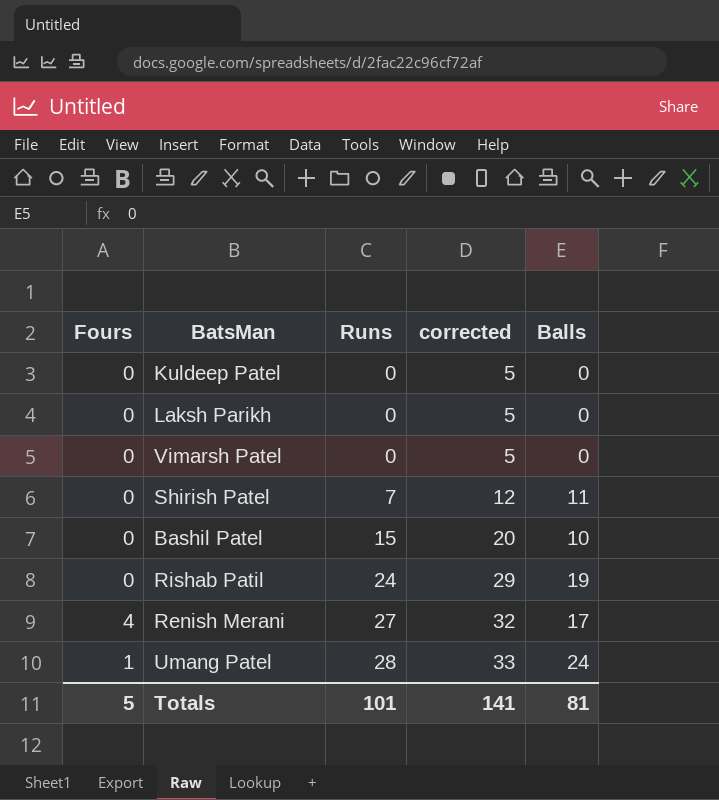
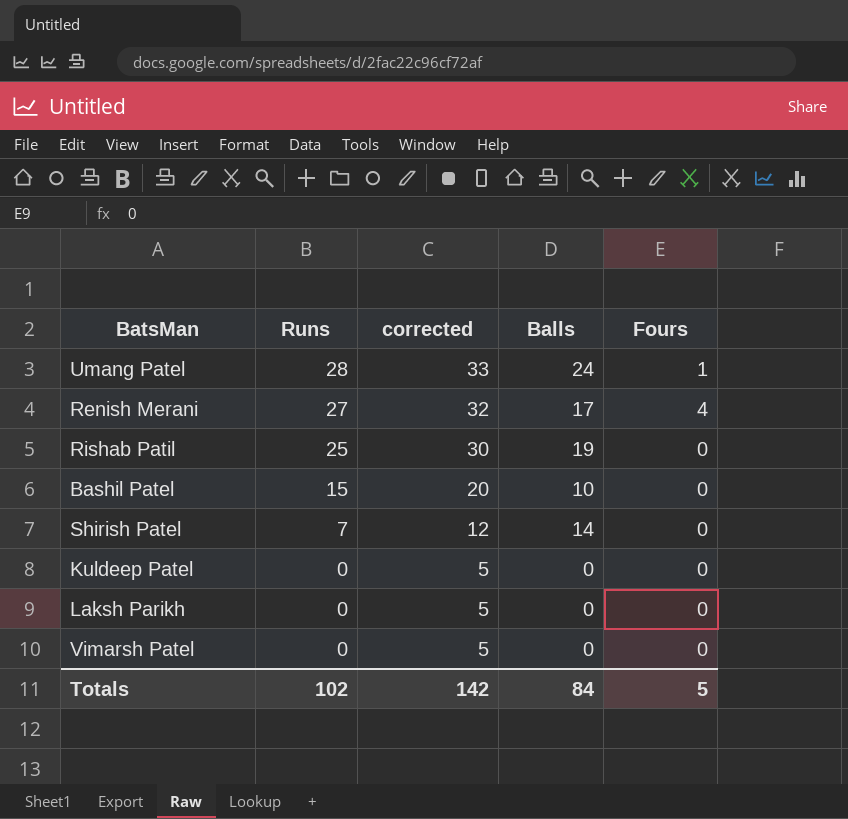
row order: Runs ascending -> Runs descending
column Fours | position: 1 -> 5
Rishab Patil | Runs: 24 -> 25
Rishab Patil | corrected: 29 -> 30
Shirish Patel | Balls: 11 -> 14
Totals | Runs: 101 -> 102
Totals | corrected: 141 -> 142
Totals | Balls: 81 -> 84

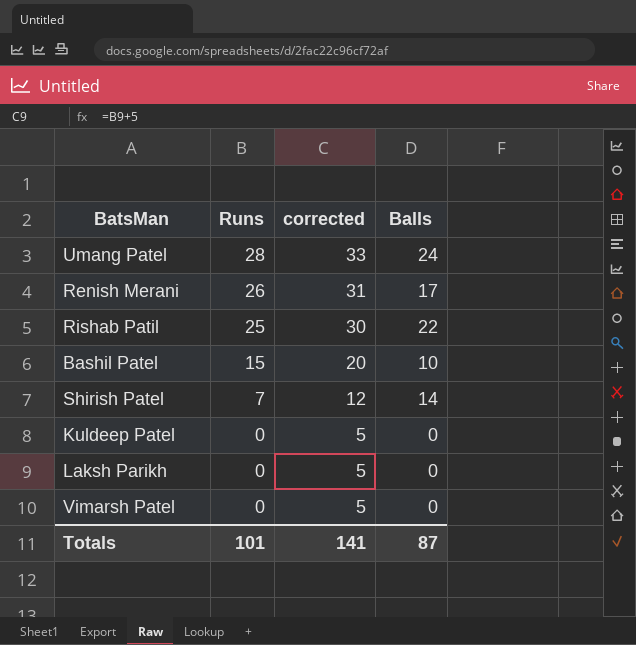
column Fours | position: 5 -> none
Renish Merani | Runs: 27 -> 26
Renish Merani | corrected: 32 -> 31
Rishab Patil | Balls: 19 -> 22
Totals | Runs: 102 -> 101
Totals | corrected: 142 -> 141
Totals | Balls: 84 -> 87

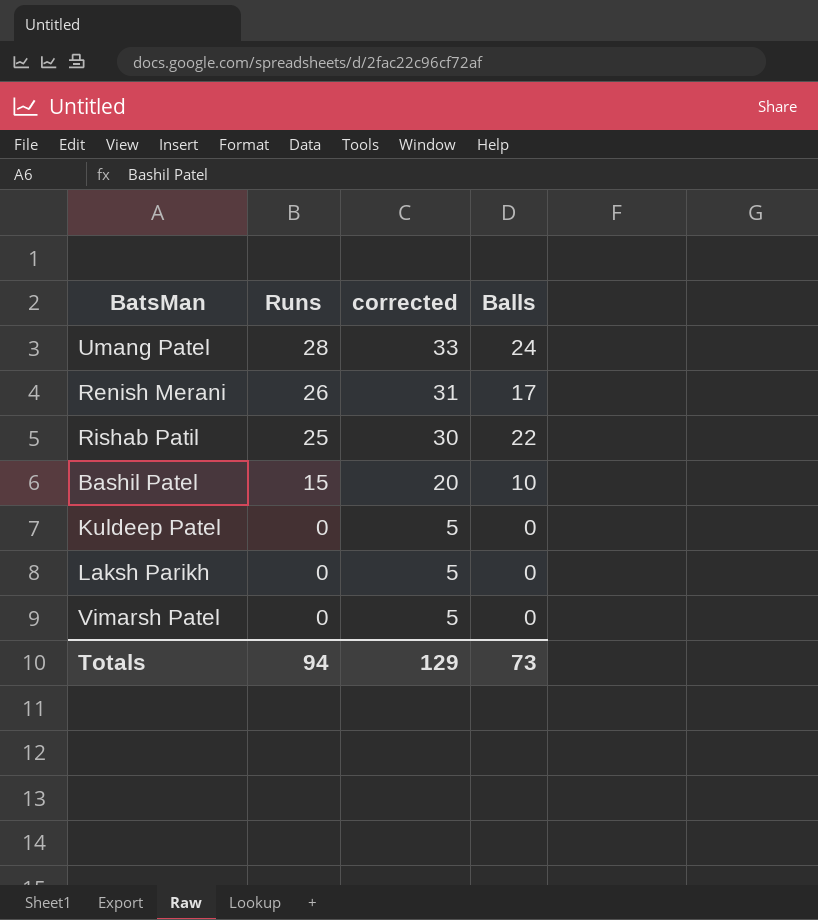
row Shirish Patel: 7 | 12 | 14 -> none
Totals | Runs: 101 -> 94
Totals | corrected: 141 -> 129
Totals | Balls: 87 -> 73

